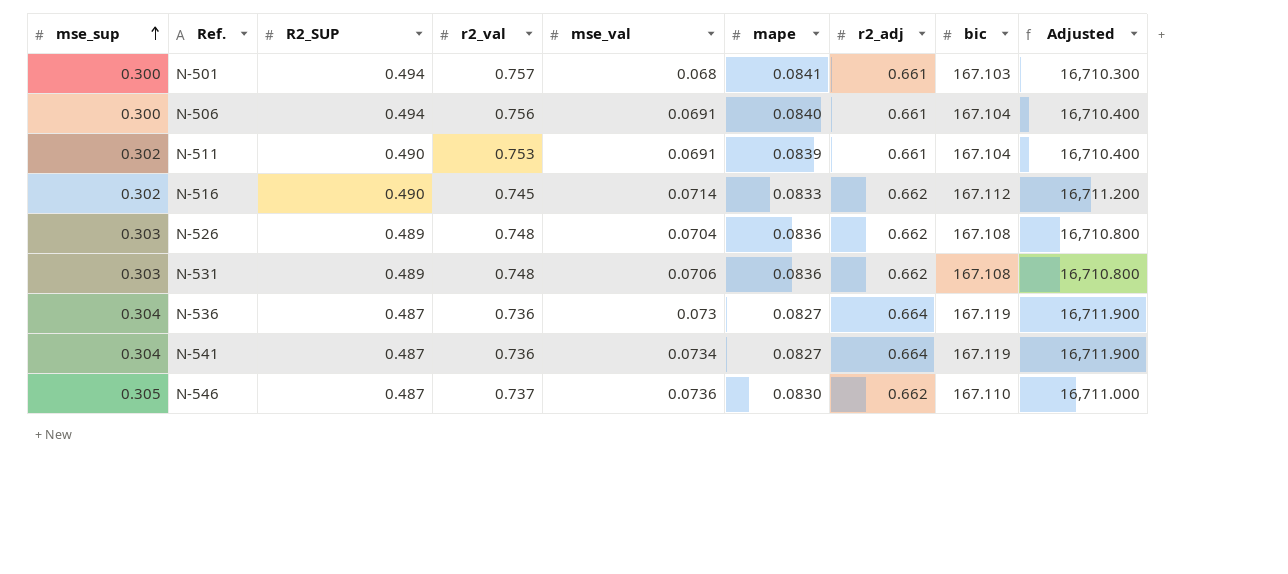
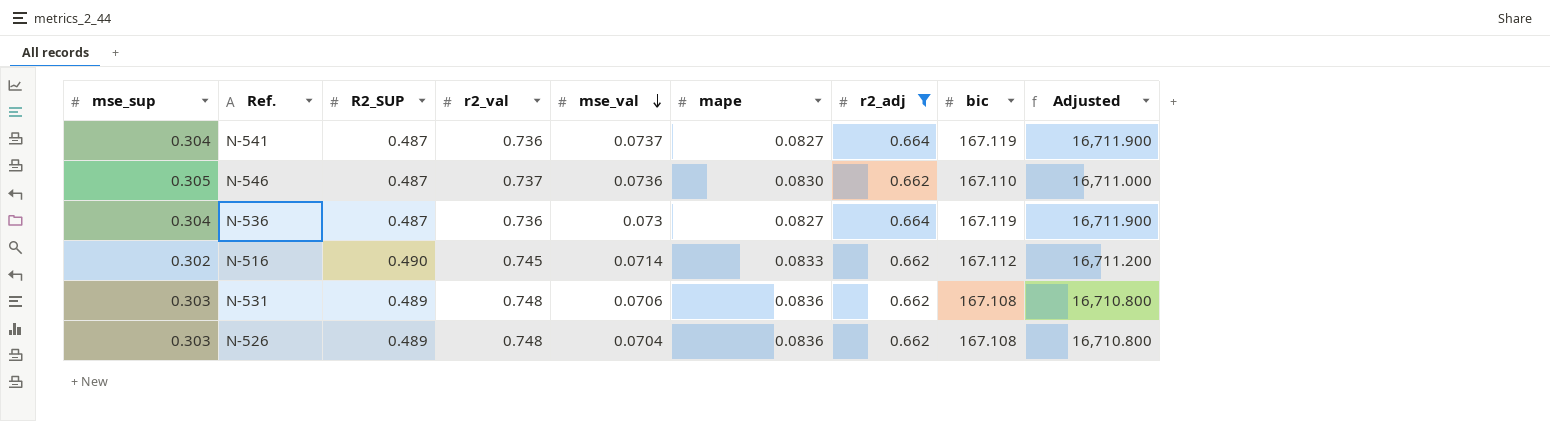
filter: none -> r2_adj != 0.661
row order: mse_sup ascending -> mse_val descending
N-541 | mse_val: 0.0734 -> 0.0737

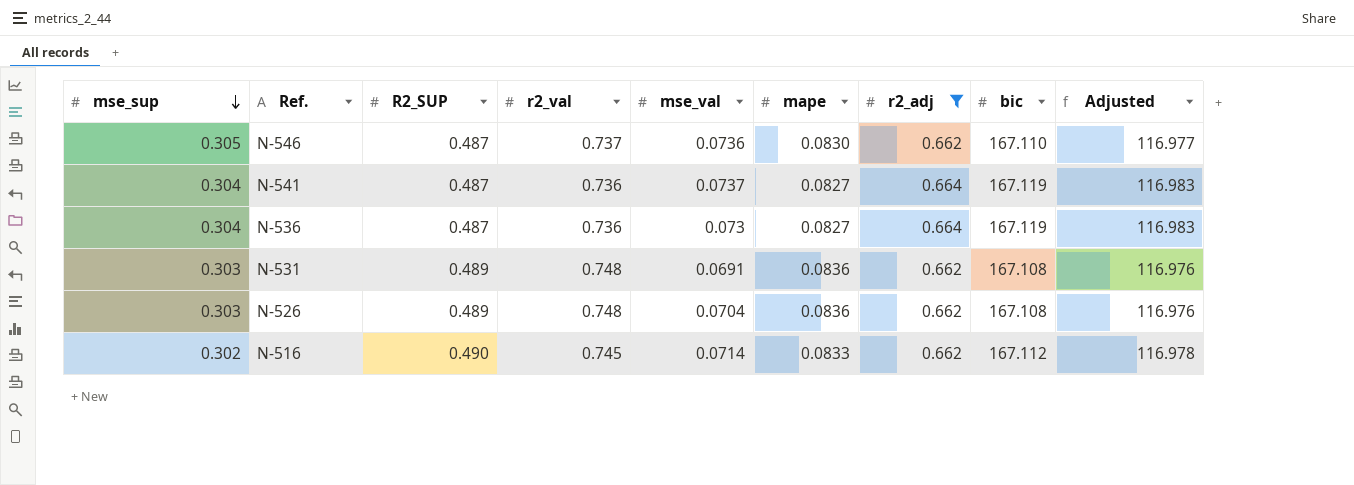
row order: mse_val descending -> mse_sup descending
column Adjusted | formula: [bic] * 100 -> [bic] * 0.7
N-531 | mse_val: 0.0706 -> 0.0691

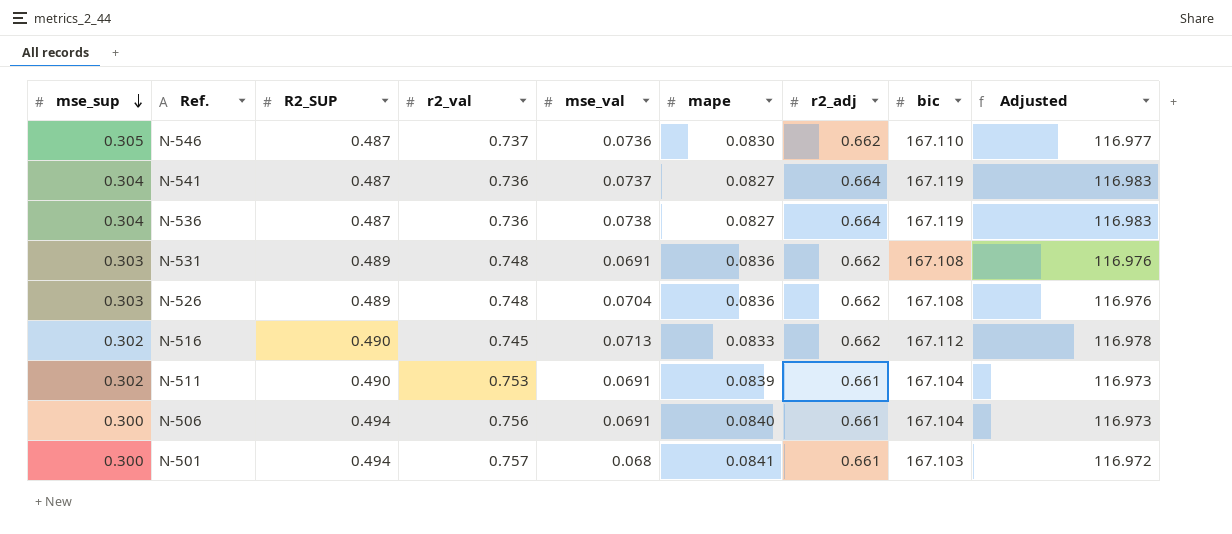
filter: r2_adj != 0.661 -> none
N-536 | mse_val: 0.073 -> 0.0738
N-516 | mse_val: 0.0714 -> 0.0713

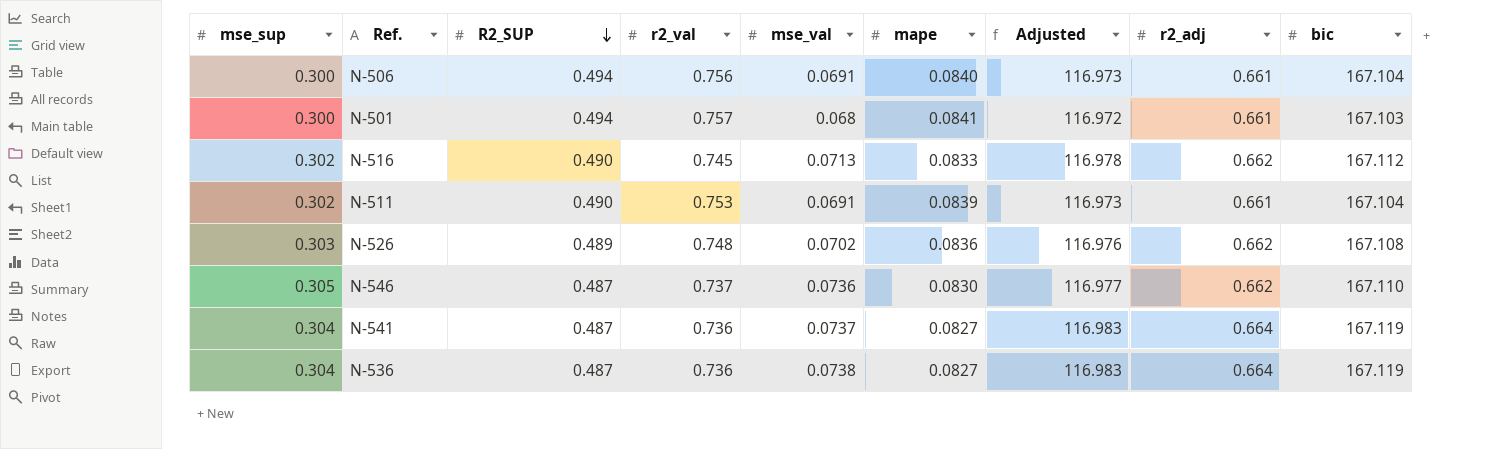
row order: mse_sup descending -> R2_SUP descending
column Adjusted | position: 9 -> 7
row N-531: 0.303 | 0.489 | 0.748 | 0.0691 | 0.0836 | 0.662 | 167.108 | 116.976 -> none
N-526 | mse_val: 0.0704 -> 0.0702

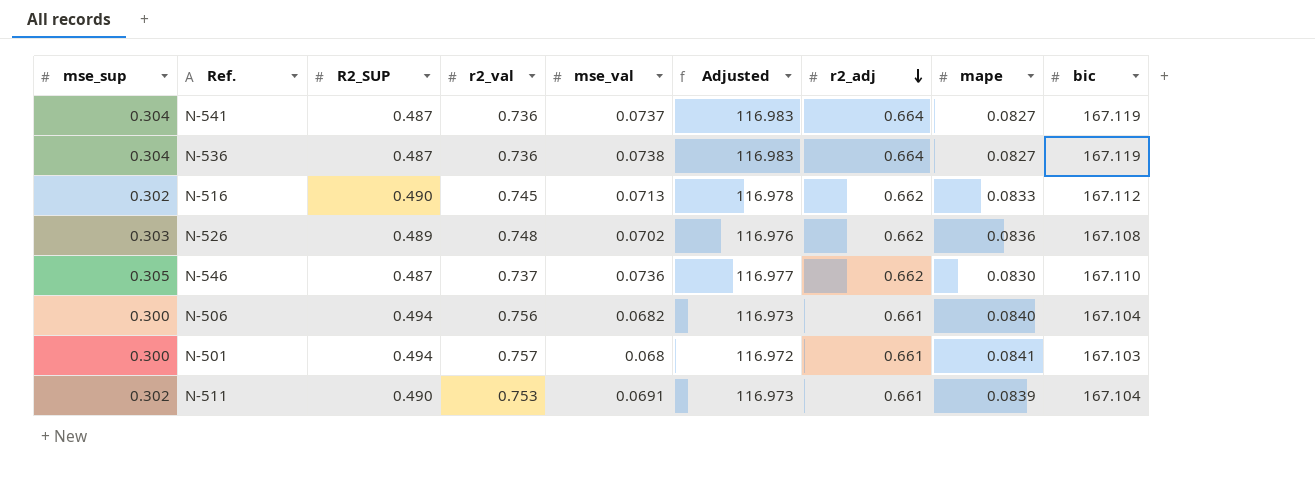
row order: R2_SUP descending -> r2_adj descending
column mape | position: 6 -> 8
N-506 | mse_val: 0.0691 -> 0.0682

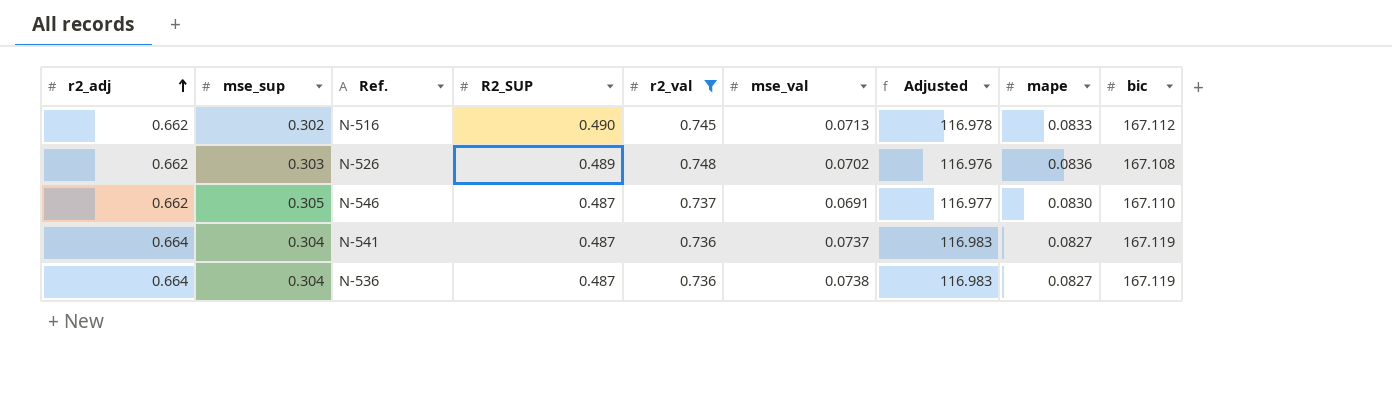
filter: none -> r2_val <= 0.748
row order: r2_adj descending -> r2_adj ascending
column r2_adj | position: 7 -> 1
N-546 | mse_val: 0.0736 -> 0.0691

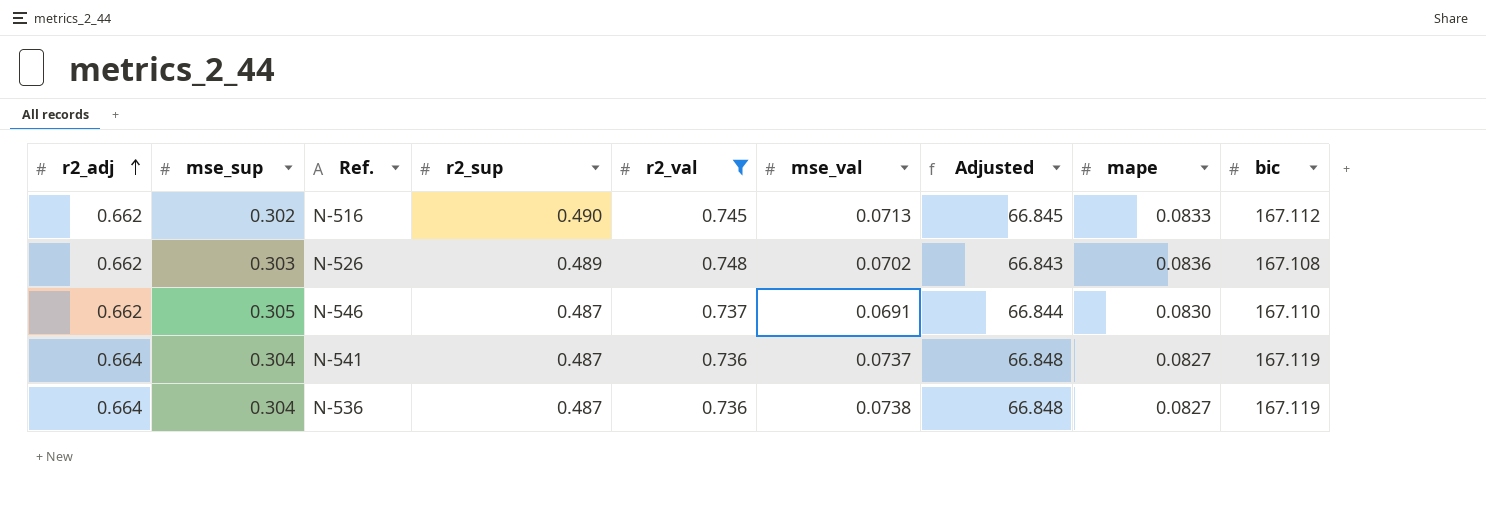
column name: R2_SUP -> r2_sup
column Adjusted | formula: [bic] * 0.7 -> [bic] * 0.4

